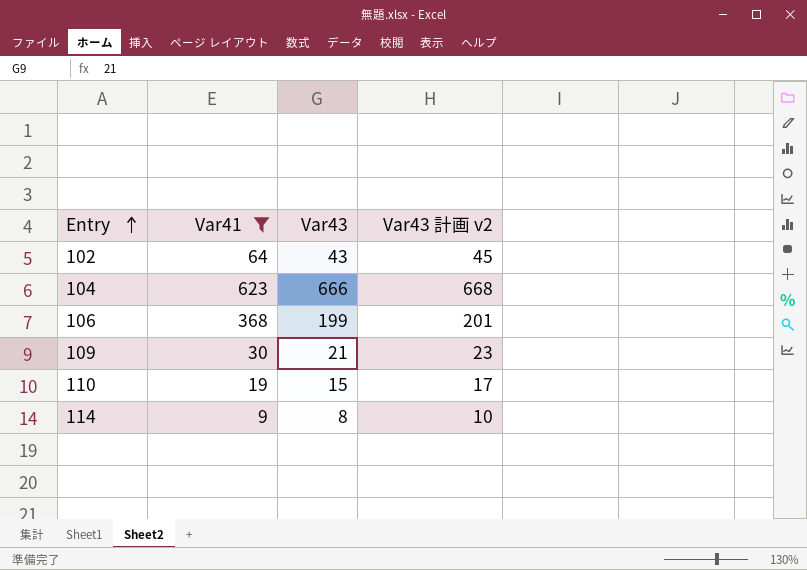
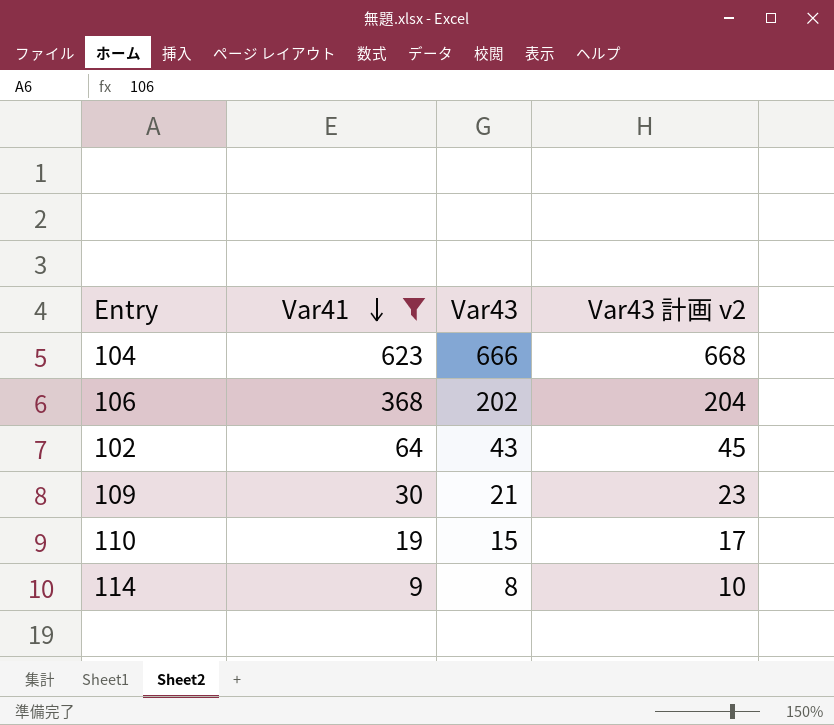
row order: Entry ascending -> Var41 descending
106 | Var43: 199 -> 202
106 | Var43 計画 v2: 201 -> 204

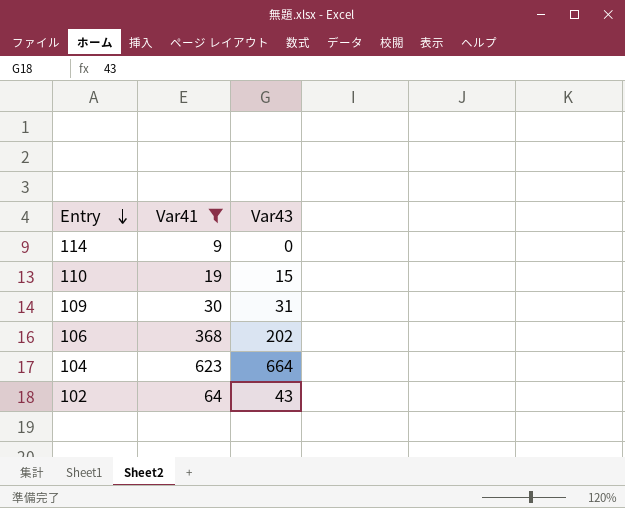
row order: Var41 descending -> Entry descending
column Var43 計画 v2 | formula: [Var43] + 2 -> none
114 | Var43: 8 -> 0
109 | Var43: 21 -> 31
104 | Var43: 666 -> 664

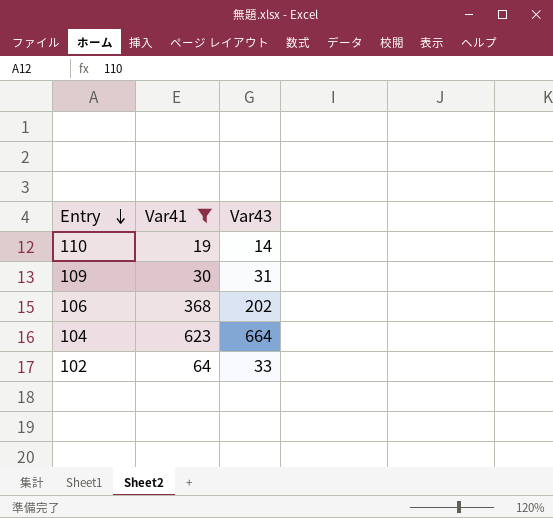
row 114: 9 | 0 -> none
110 | Var43: 15 -> 14
102 | Var43: 43 -> 33

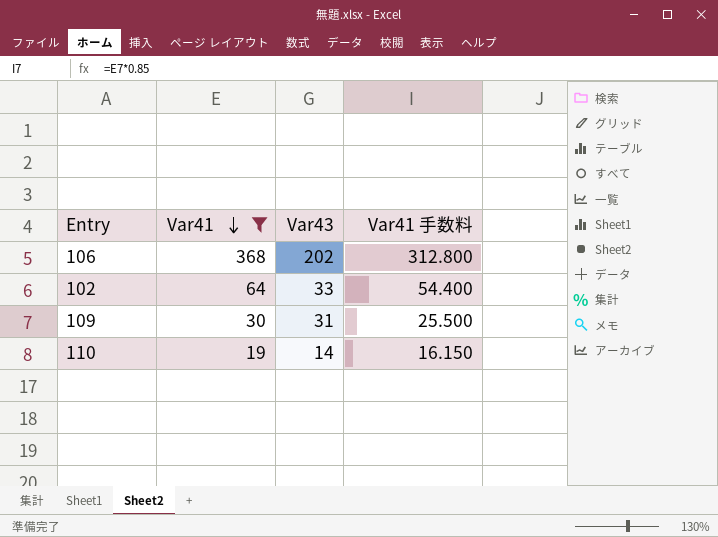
row order: Entry descending -> Var41 descending
column Var41 手数料 | formula: none -> [Var41] * 0.85
row 104: 623 | 664 -> none

